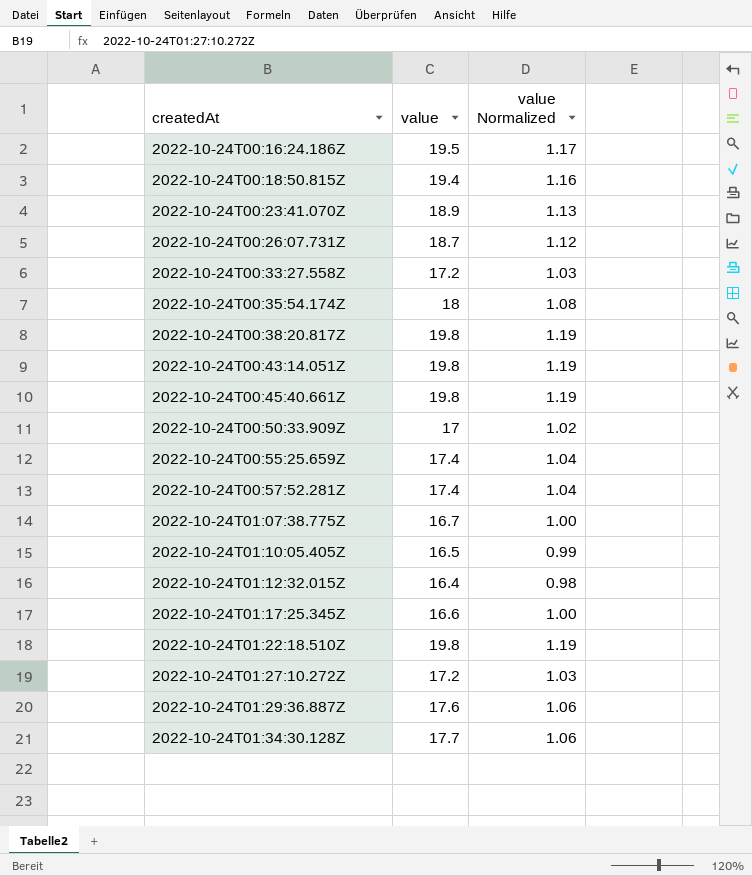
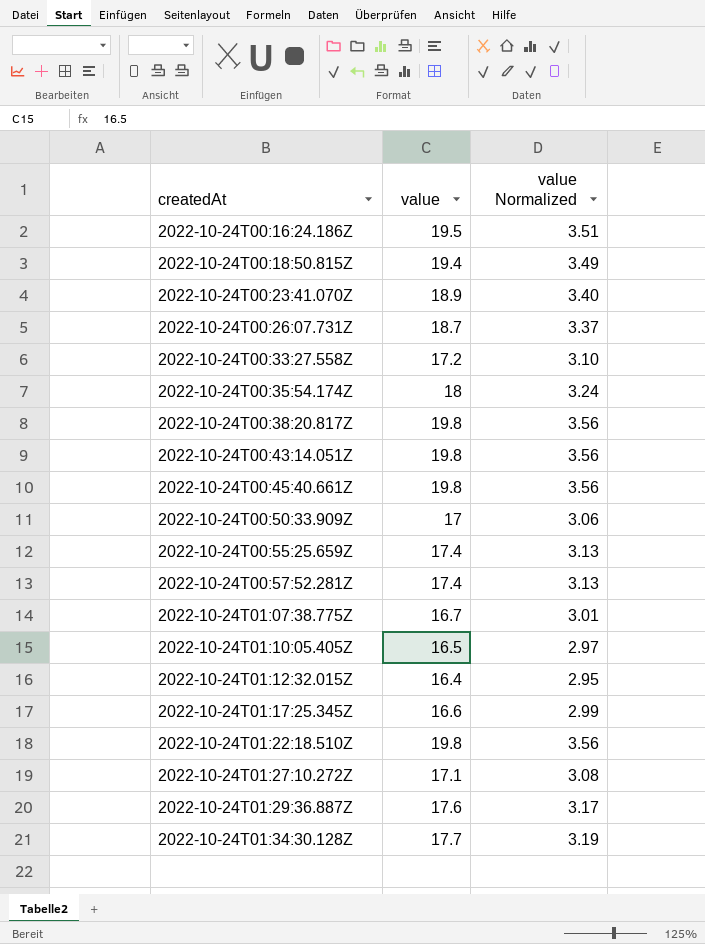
column value Normalized | formula: [value] * 0.06 -> [value] * 0.18
2022-10-24T01:27:10.272Z | value: 17.2 -> 17.1

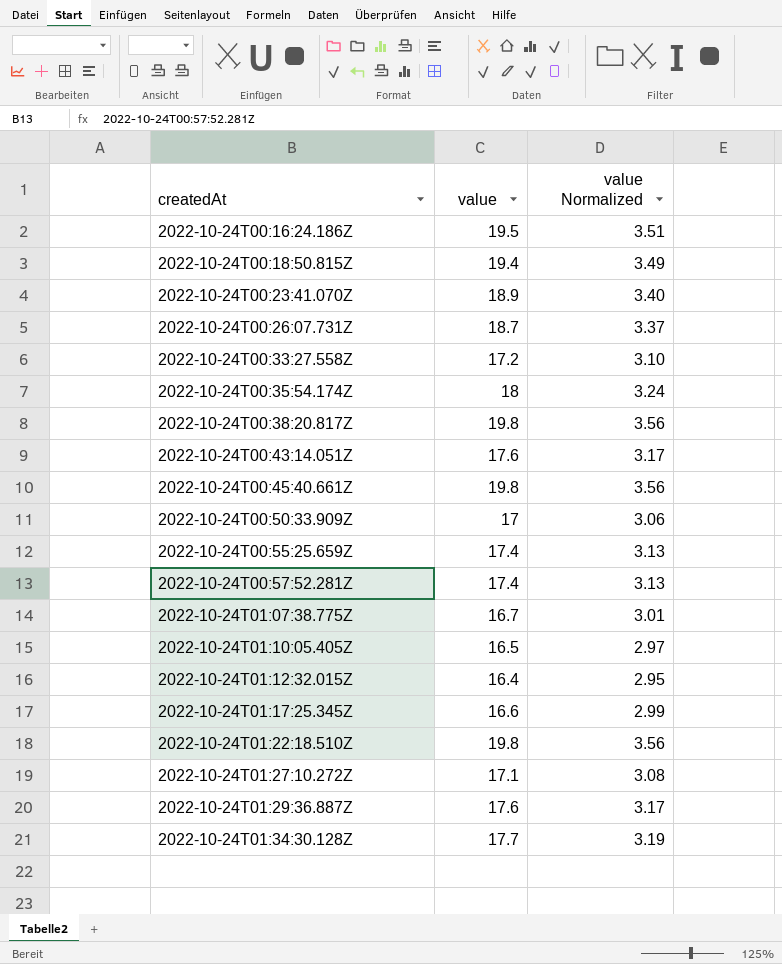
2022-10-24T00:43:14.051Z | value: 19.8 -> 17.6
2022-10-24T00:43:14.051Z | value Normalized: 3.56 -> 3.17

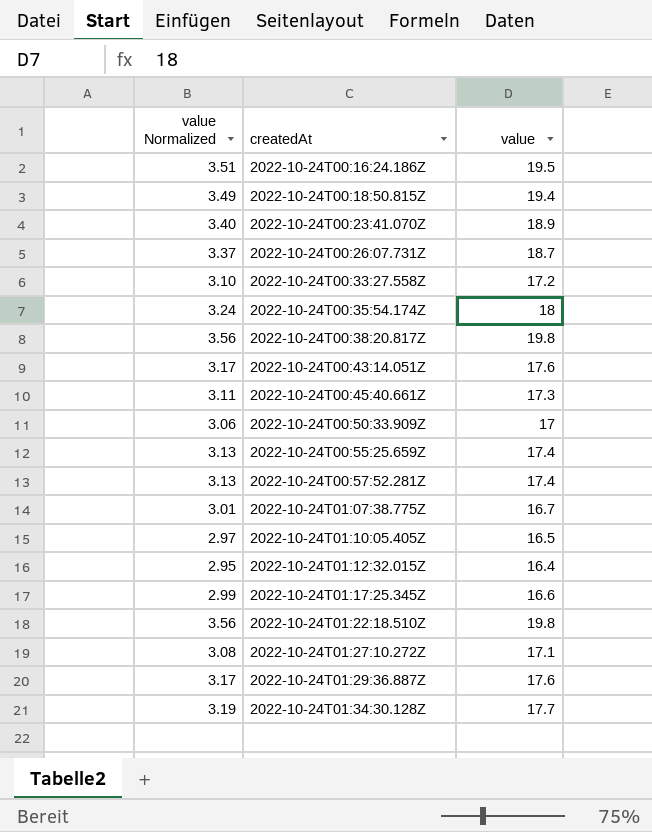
column value Normalized | position: 3 -> 1
2022-10-24T00:45:40.661Z | value Normalized: 3.56 -> 3.11
2022-10-24T00:45:40.661Z | value: 19.8 -> 17.3

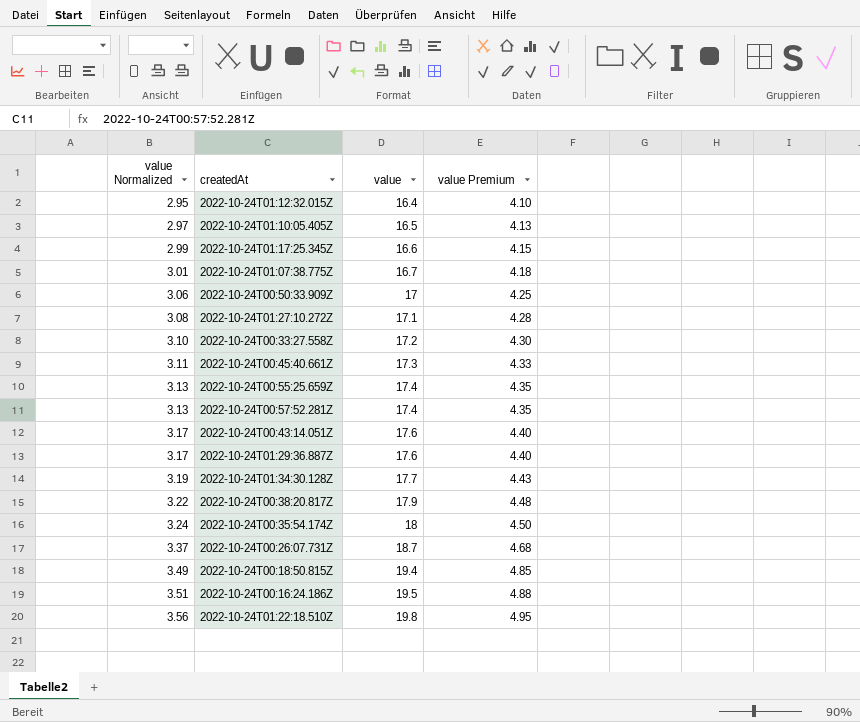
row order: createdAt ascending -> value Normalized ascending
column value Premium | formula: none -> [value] * 0.25
row 2022-10-24T00:23:41.070Z: 3.40 | 18.9 -> none
2022-10-24T00:38:20.817Z | value Normalized: 3.56 -> 3.22
2022-10-24T00:38:20.817Z | value: 19.8 -> 17.9

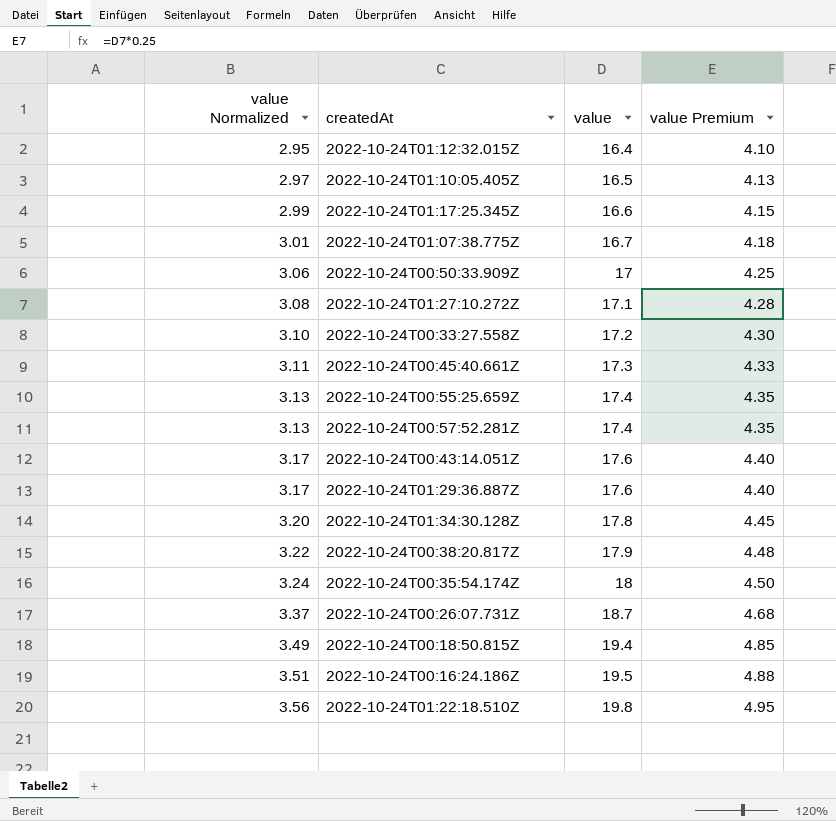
2022-10-24T01:34:30.128Z | value Normalized: 3.19 -> 3.20
2022-10-24T01:34:30.128Z | value: 17.7 -> 17.8
2022-10-24T01:34:30.128Z | value Premium: 4.43 -> 4.45

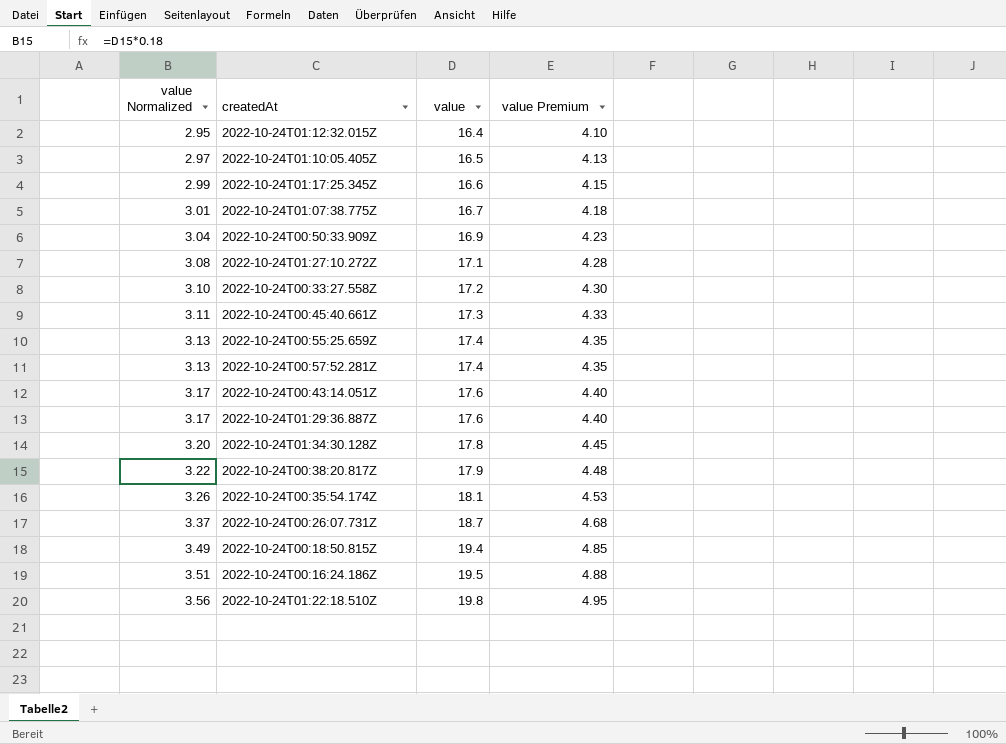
2022-10-24T00:50:33.909Z | value Normalized: 3.06 -> 3.04
2022-10-24T00:50:33.909Z | value: 17 -> 16.9
2022-10-24T00:50:33.909Z | value Premium: 4.25 -> 4.23
2022-10-24T00:35:54.174Z | value Normalized: 3.24 -> 3.26
2022-10-24T00:35:54.174Z | value: 18 -> 18.1
2022-10-24T00:35:54.174Z | value Premium: 4.50 -> 4.53

